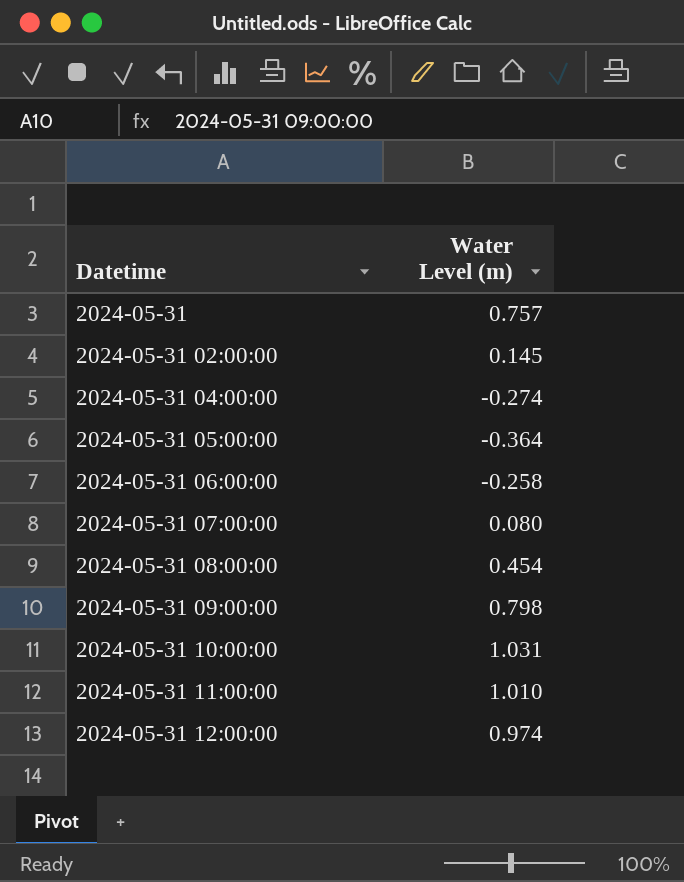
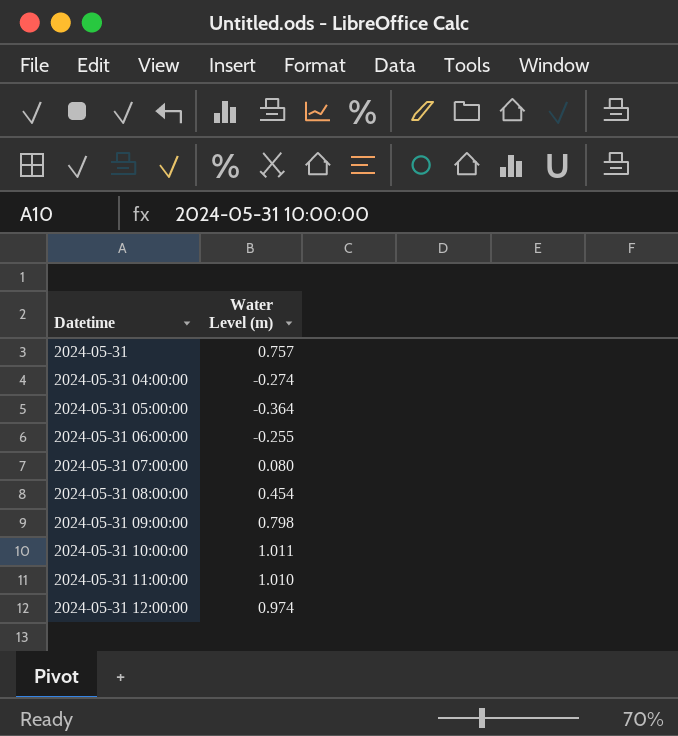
row 2024-05-31 02:00:00: 0.145 -> none
2024-05-31 06:00:00 | Water Level (m): -0.258 -> -0.255
2024-05-31 10:00:00 | Water Level (m): 1.031 -> 1.011

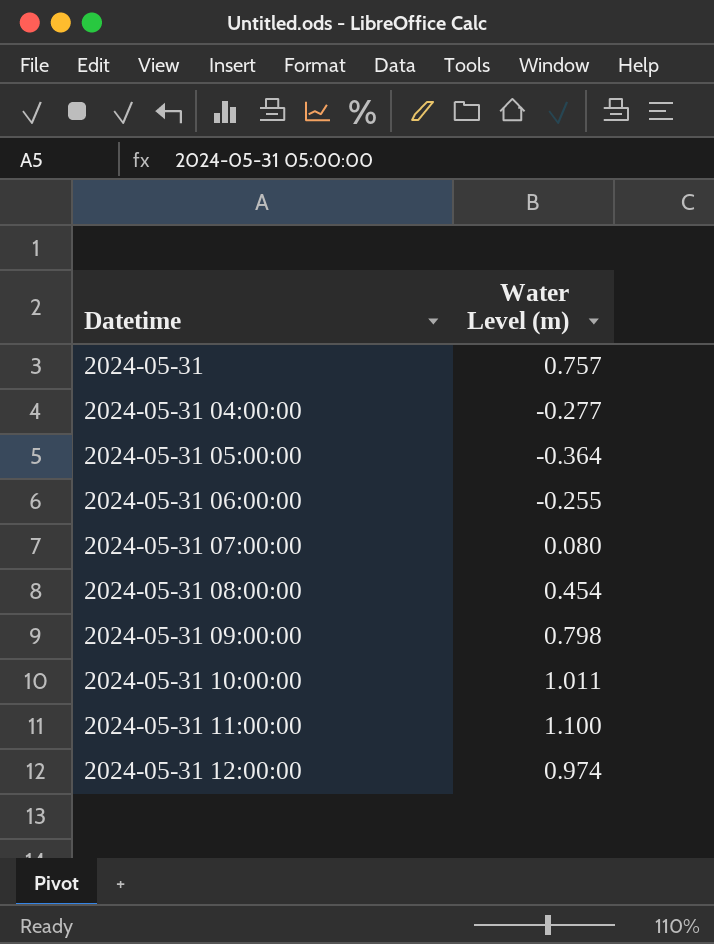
2024-05-31 04:00:00 | Water Level (m): -0.274 -> -0.277
2024-05-31 11:00:00 | Water Level (m): 1.010 -> 1.100

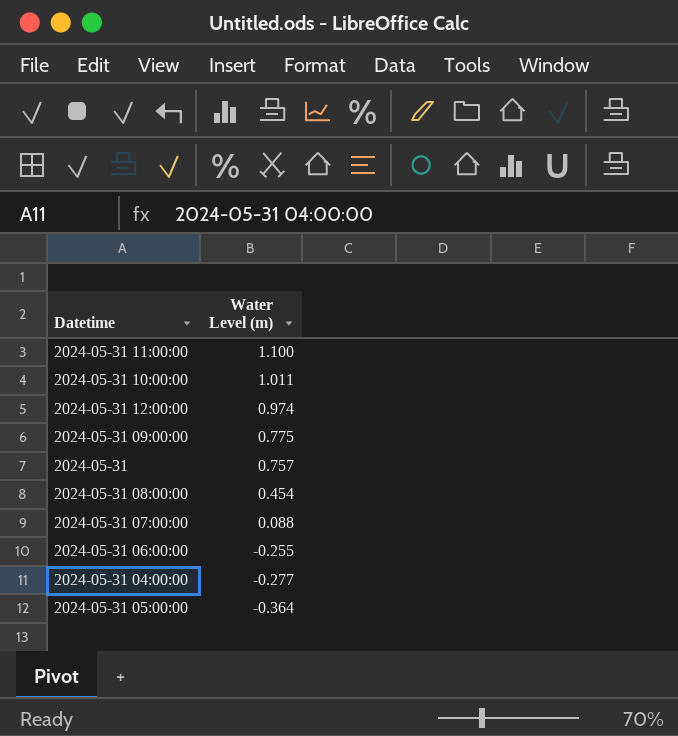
row order: Datetime ascending -> Water Level (m) descending
2024-05-31 09:00:00 | Water Level (m): 0.798 -> 0.775
2024-05-31 07:00:00 | Water Level (m): 0.080 -> 0.088

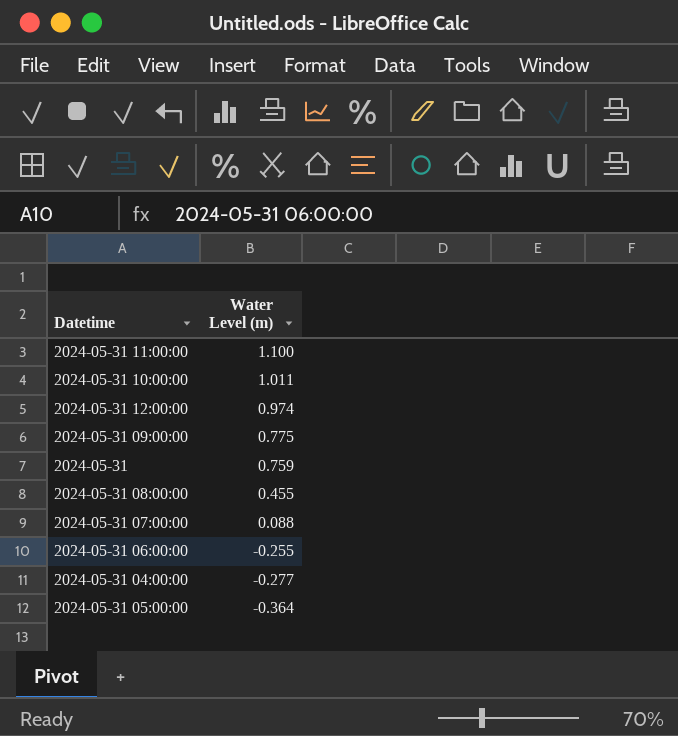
2024-05-31 | Water Level (m): 0.757 -> 0.759
2024-05-31 08:00:00 | Water Level (m): 0.454 -> 0.455

